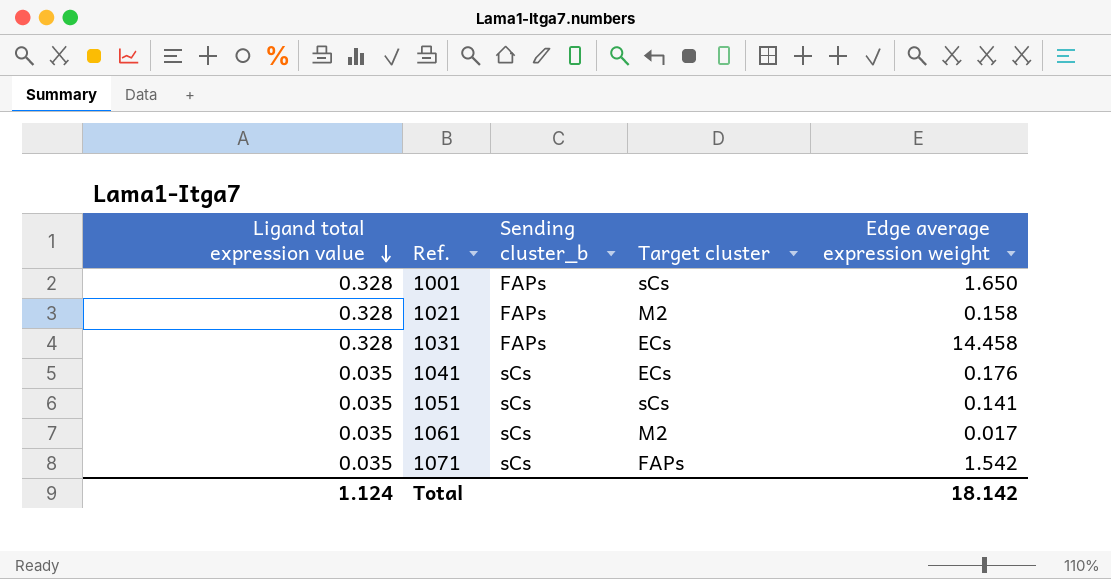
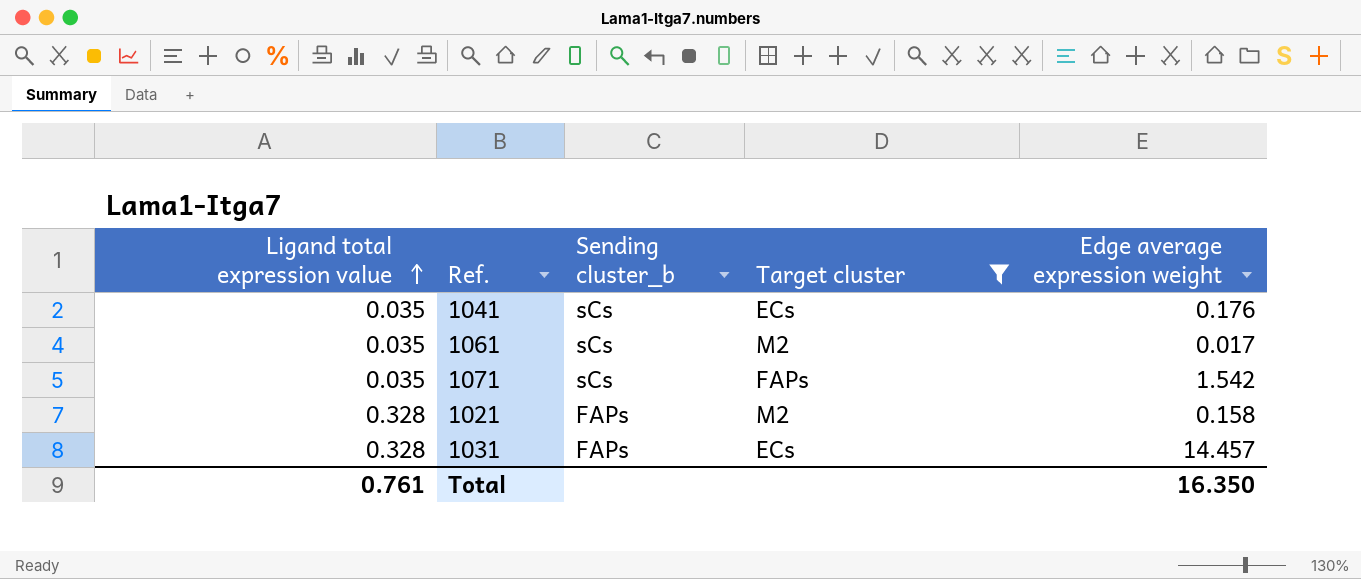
filter: none -> Target cluster != sCs
row order: Ligand total expression value descending -> Ligand total expression value ascending
1031 | Edge average expression weight: 14.458 -> 14.457
Total | Ligand total expression value: 1.124 -> 0.761
Total | Edge average expression weight: 18.142 -> 16.350

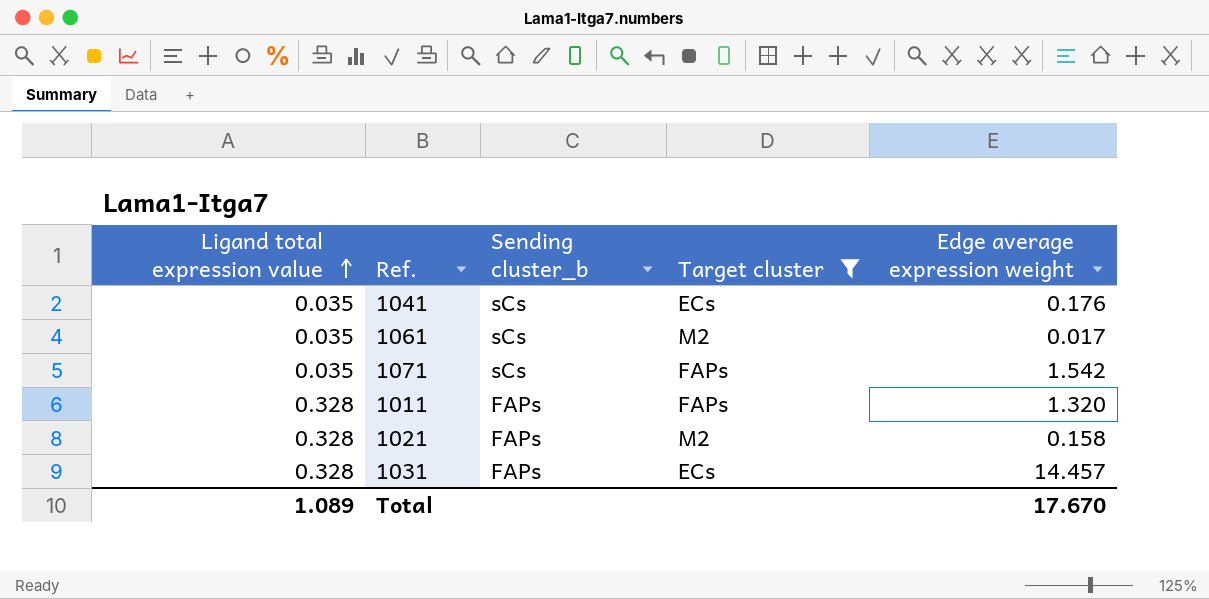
row 1011: none -> 0.328 | FAPs | FAPs | 1.320
Total | Ligand total expression value: 0.761 -> 1.089
Total | Edge average expression weight: 16.350 -> 17.670

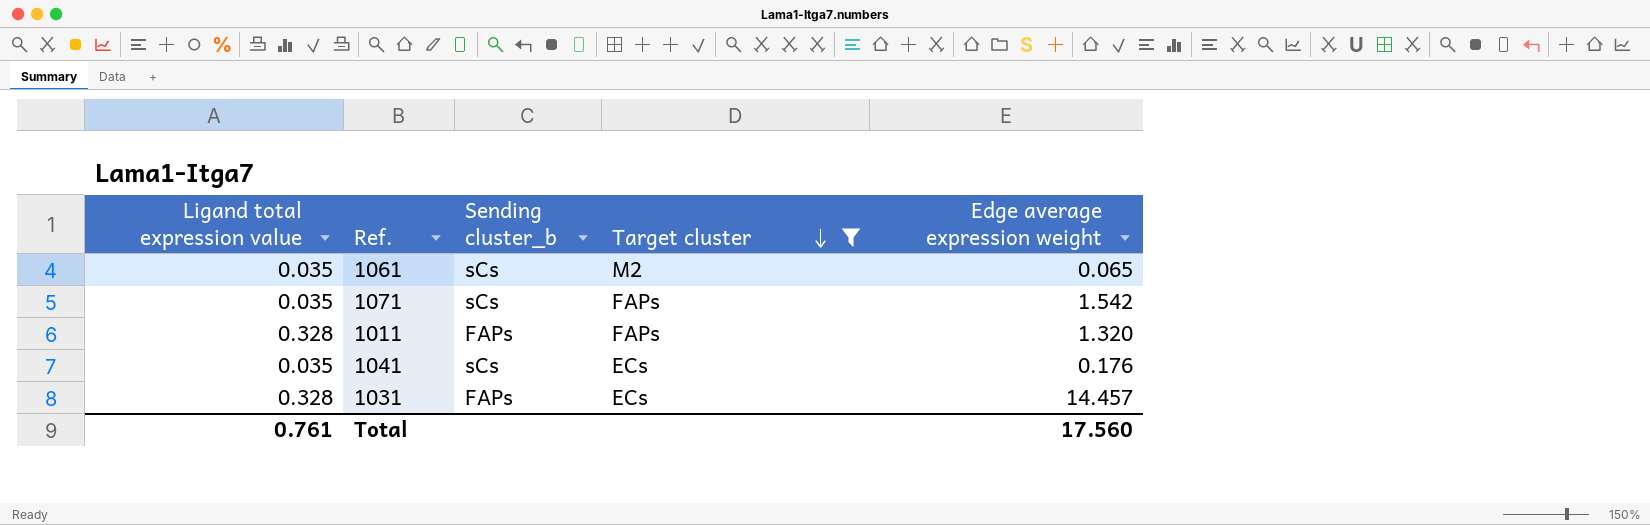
row order: Ligand total expression value ascending -> Target cluster descending
row 1021: 0.328 | FAPs | M2 | 0.158 -> none
1061 | Edge average expression weight: 0.017 -> 0.065
Total | Ligand total expression value: 1.089 -> 0.761
Total | Edge average expression weight: 17.670 -> 17.560

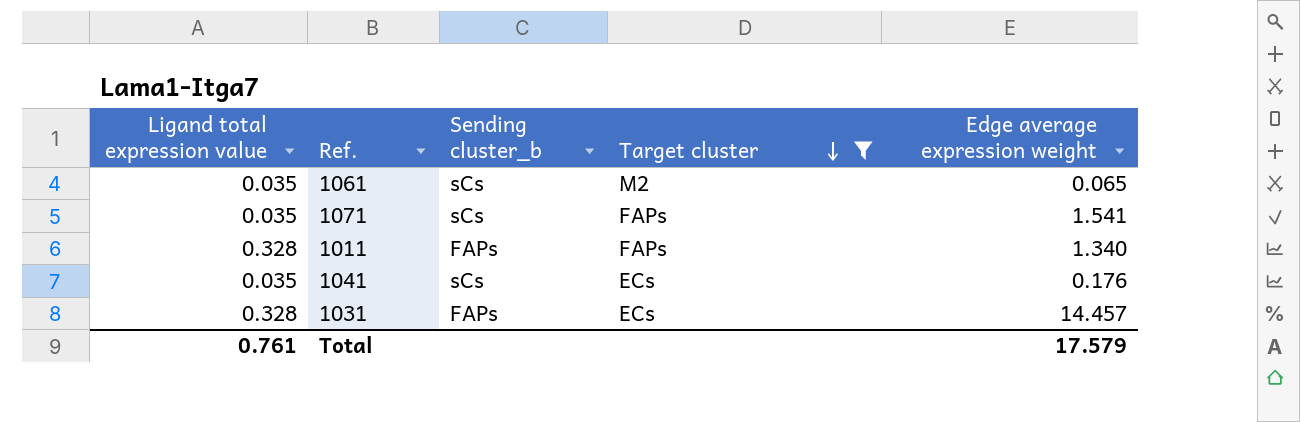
1071 | Edge average expression weight: 1.542 -> 1.541
1011 | Edge average expression weight: 1.320 -> 1.340
Total | Edge average expression weight: 17.560 -> 17.579

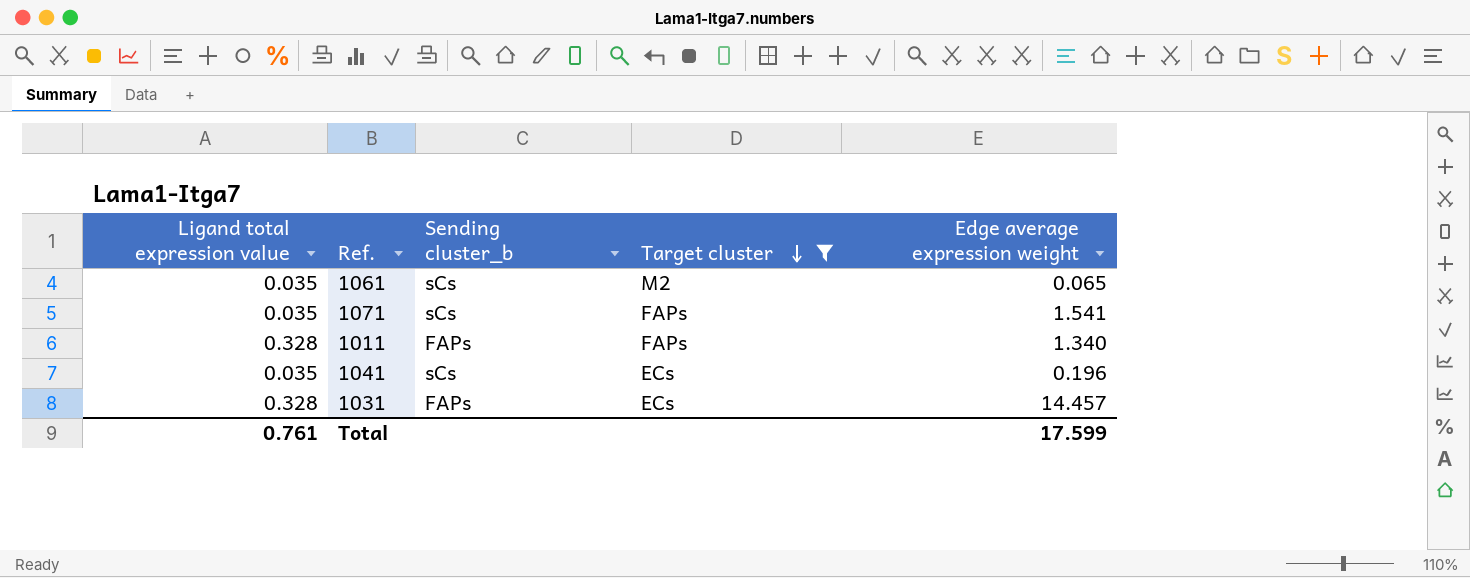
1041 | Edge average expression weight: 0.176 -> 0.196
Total | Edge average expression weight: 17.579 -> 17.599

